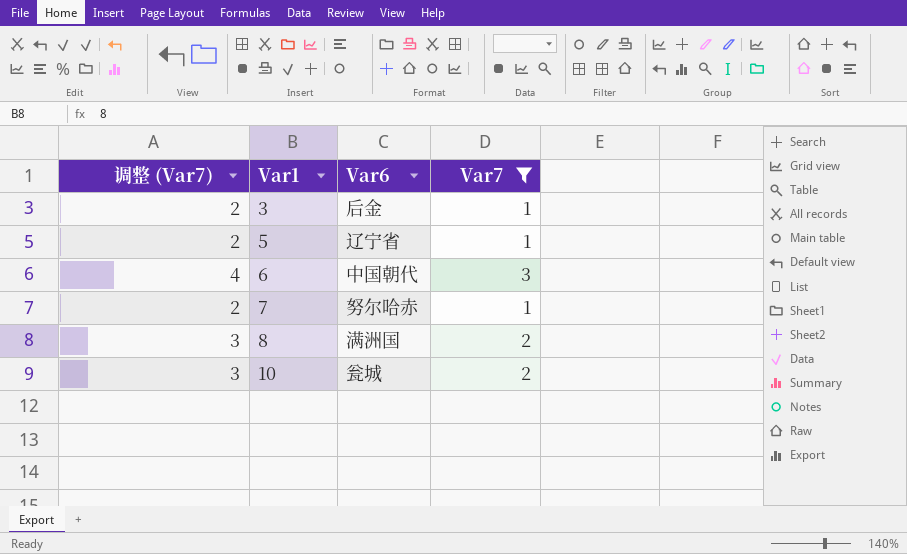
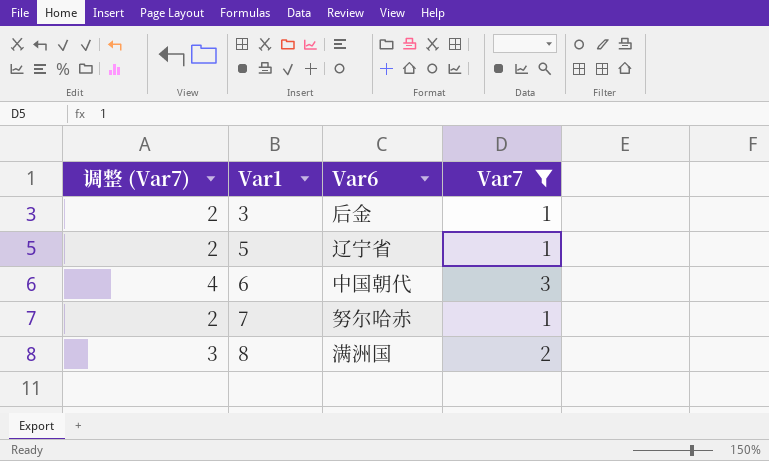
row 10: 3 | 瓮城 | 2 -> none

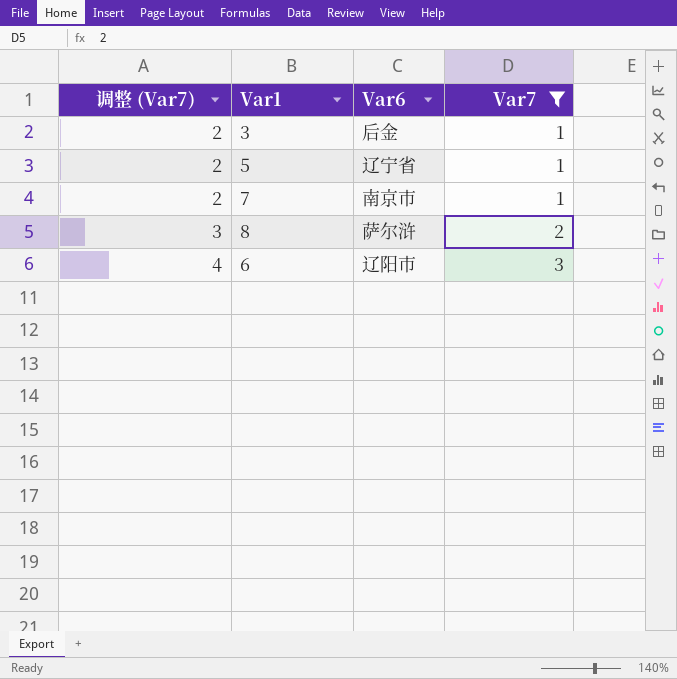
row order: Var1 ascending -> 调整 (Var7) ascending
7 | Var6: 努尔哈赤 -> 南京市
8 | Var6: 满洲国 -> 萨尔浒
6 | Var6: 中国朝代 -> 辽阳市

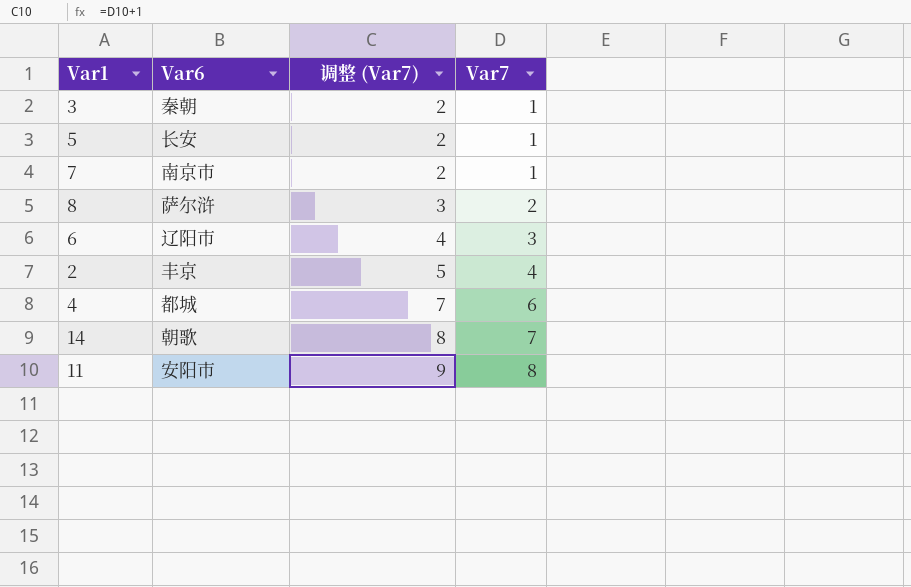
filter: Var7 <= 3 -> none
column 调整 (Var7) | position: 1 -> 3
3 | Var6: 后金 -> 秦朝
5 | Var6: 辽宁省 -> 长安

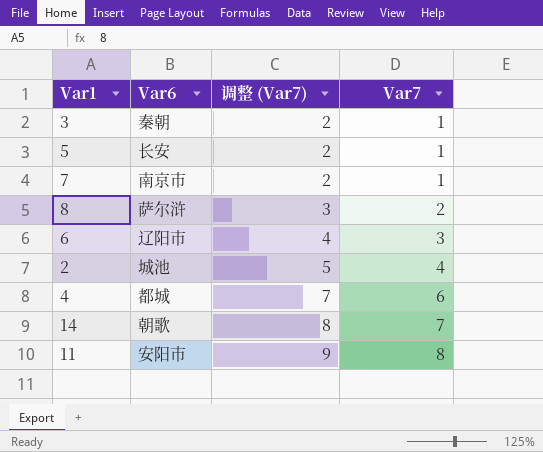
2 | Var6: 丰京 -> 城池

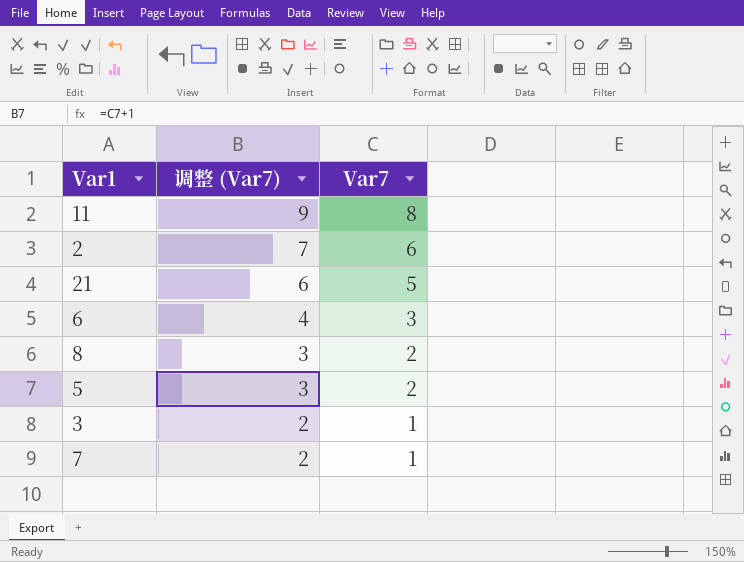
row order: 调整 (Var7) ascending -> 调整 (Var7) descending
column Var6 | position: 2 -> none
row 4: 都城 | 7 | 6 -> none
row 14: 朝歌 | 8 | 7 -> none
2 | 调整 (Var7): 5 -> 7
2 | Var7: 4 -> 6
row 21: none -> 6 | 5
5 | 调整 (Var7): 2 -> 3
5 | Var7: 1 -> 2

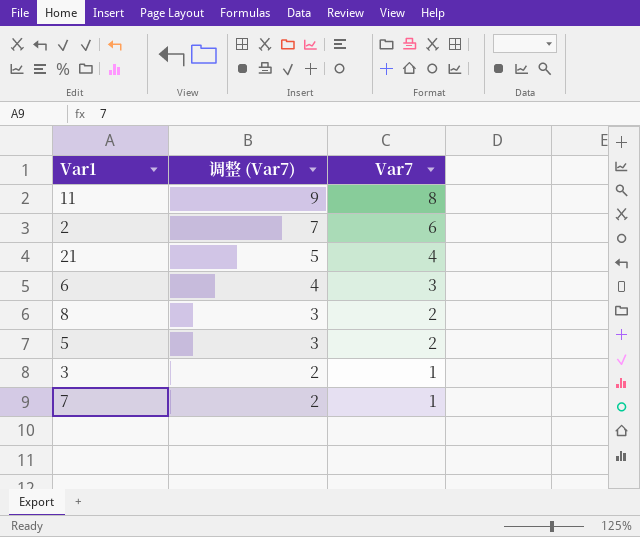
21 | 调整 (Var7): 6 -> 5
21 | Var7: 5 -> 4

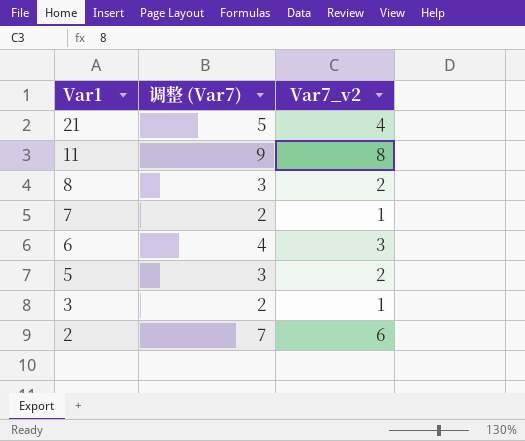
row order: 调整 (Var7) descending -> Var1 descending
column name: Var7 -> Var7_v2

